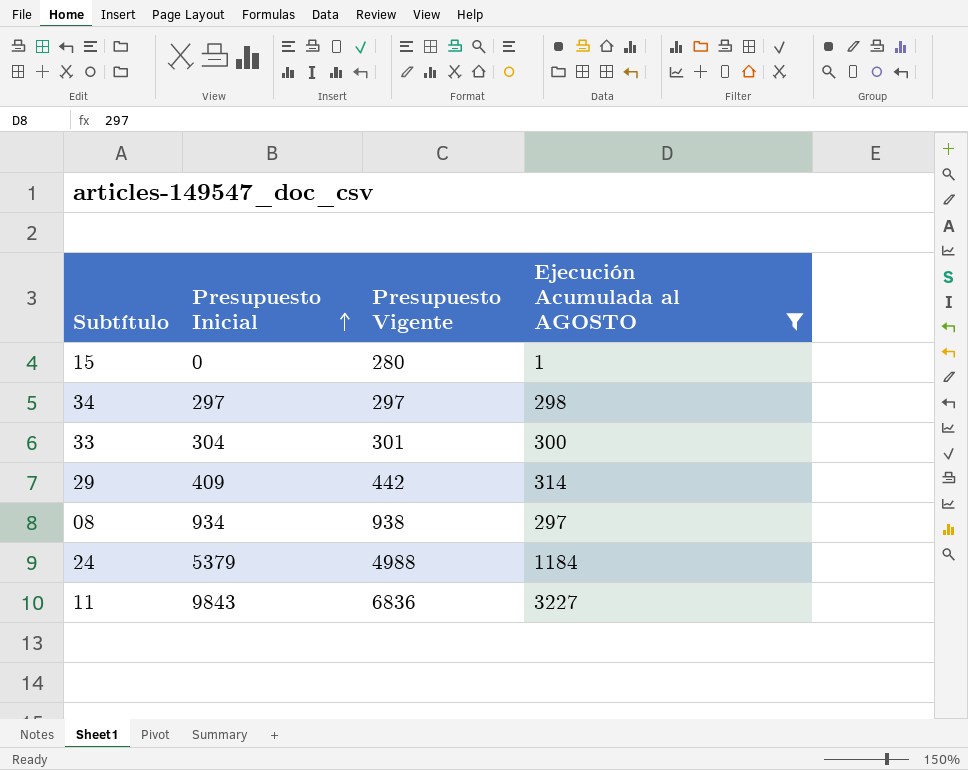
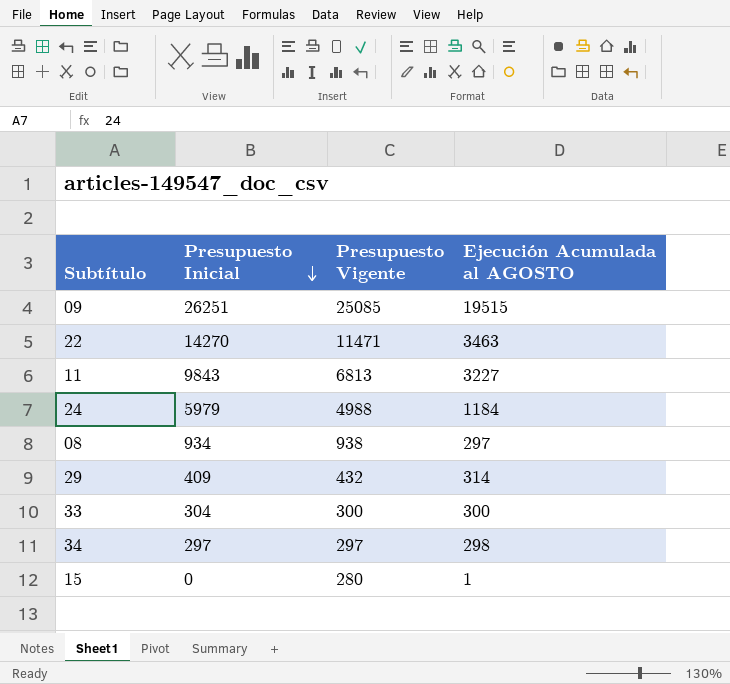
filter: Ejecución Acumulada al AGOSTO <= 3227 -> none
row order: Presupuesto Inicial ascending -> Presupuesto Inicial descending
11 | Presupuesto Vigente: 6836 -> 6813
24 | Presupuesto Inicial: 5379 -> 5979
29 | Presupuesto Vigente: 442 -> 432
33 | Presupuesto Vigente: 301 -> 300

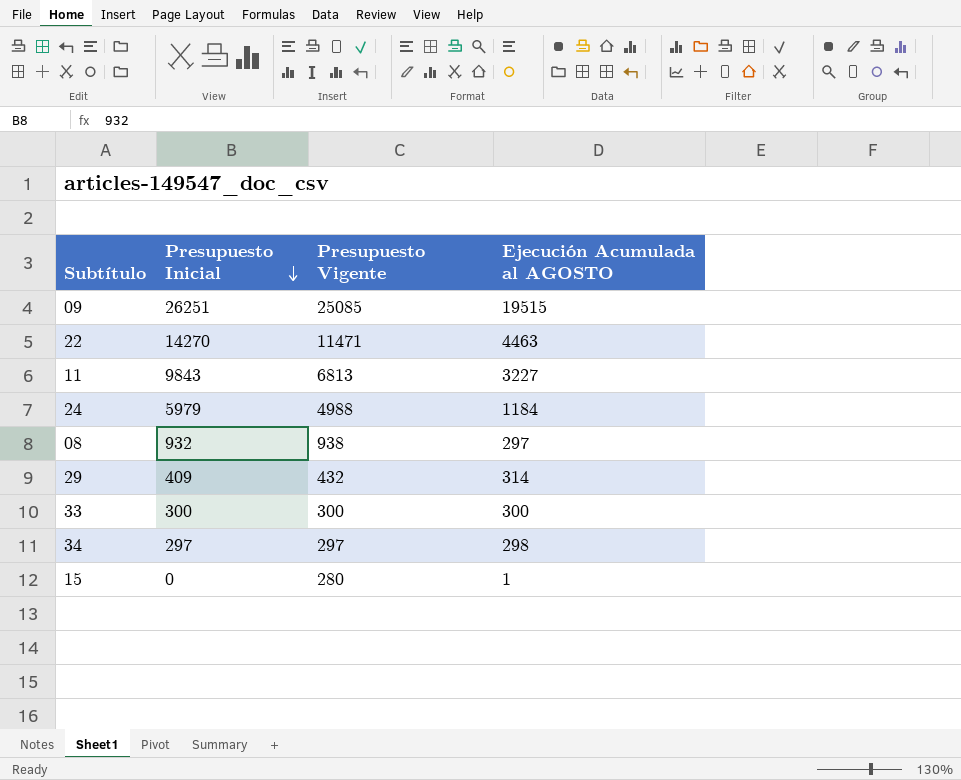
22 | Ejecución Acumulada al AGOSTO: 3463 -> 4463
08 | Presupuesto Inicial: 934 -> 932
33 | Presupuesto Inicial: 304 -> 300

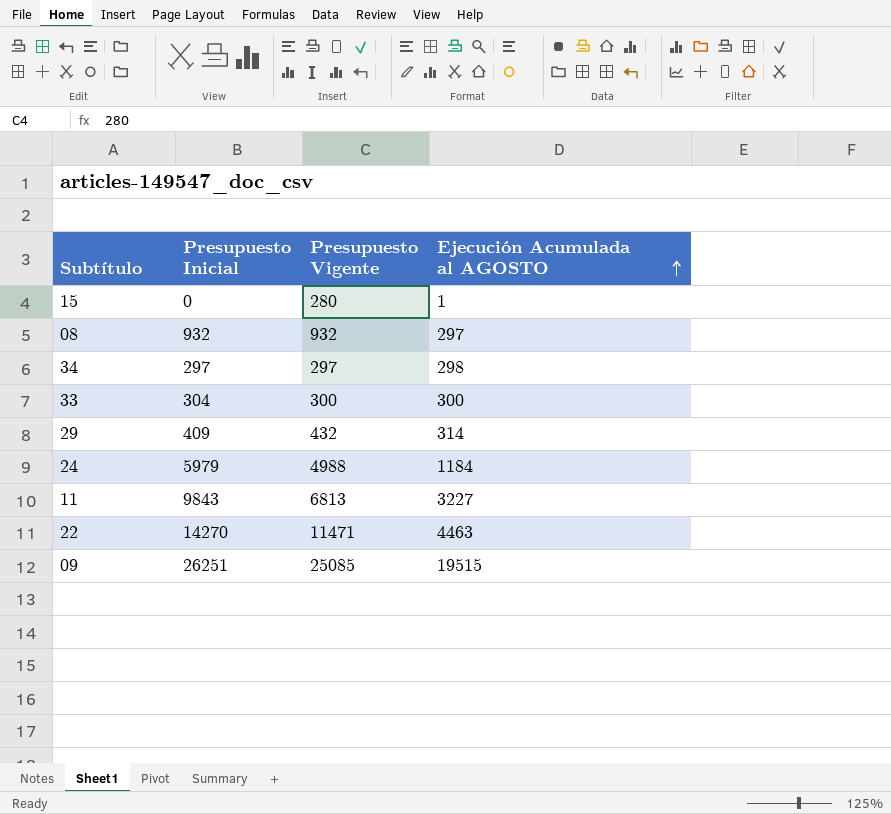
row order: Presupuesto Inicial descending -> Ejecución Acumulada al AGOSTO ascending
08 | Presupuesto Vigente: 938 -> 932
33 | Presupuesto Inicial: 300 -> 304

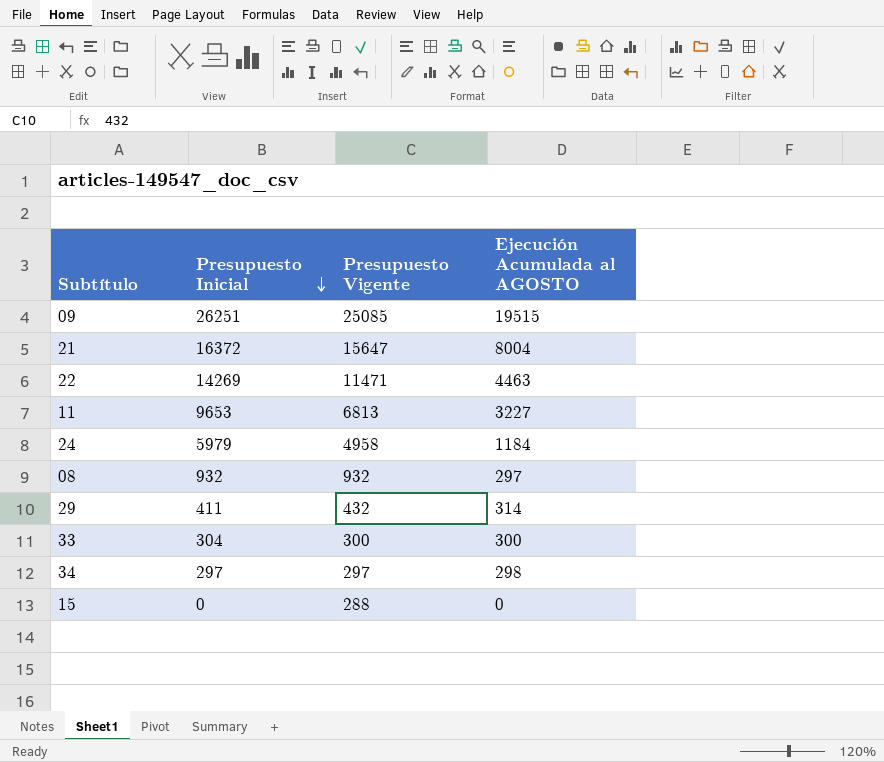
row order: Ejecución Acumulada al AGOSTO ascending -> Presupuesto Inicial descending
row 21: none -> 16372 | 15647 | 8004
22 | Presupuesto Inicial: 14270 -> 14269
11 | Presupuesto Inicial: 9843 -> 9653
24 | Presupuesto Vigente: 4988 -> 4958
29 | Presupuesto Inicial: 409 -> 411
15 | Presupuesto Vigente: 280 -> 288
15 | Ejecución Acumulada al AGOSTO: 1 -> 0

